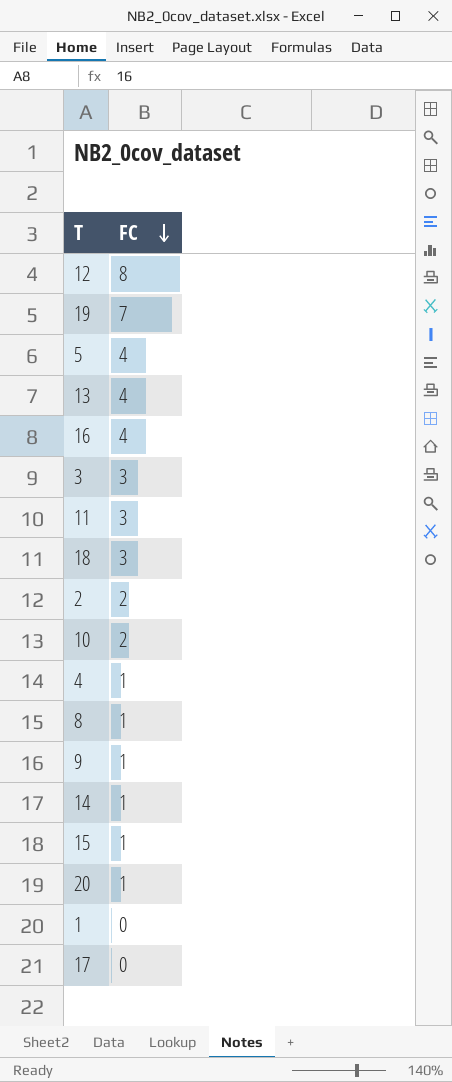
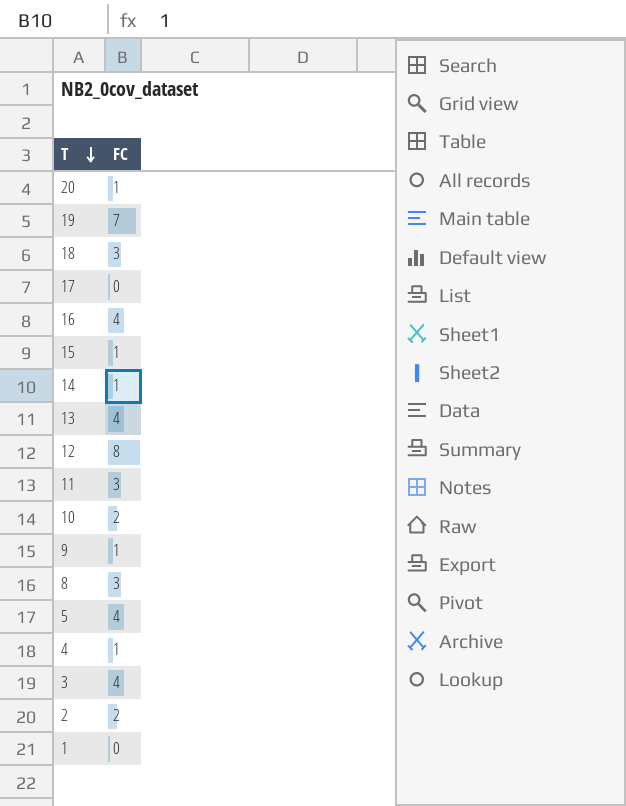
row order: FC descending -> T descending
8 | FC: 1 -> 3
3 | FC: 3 -> 4

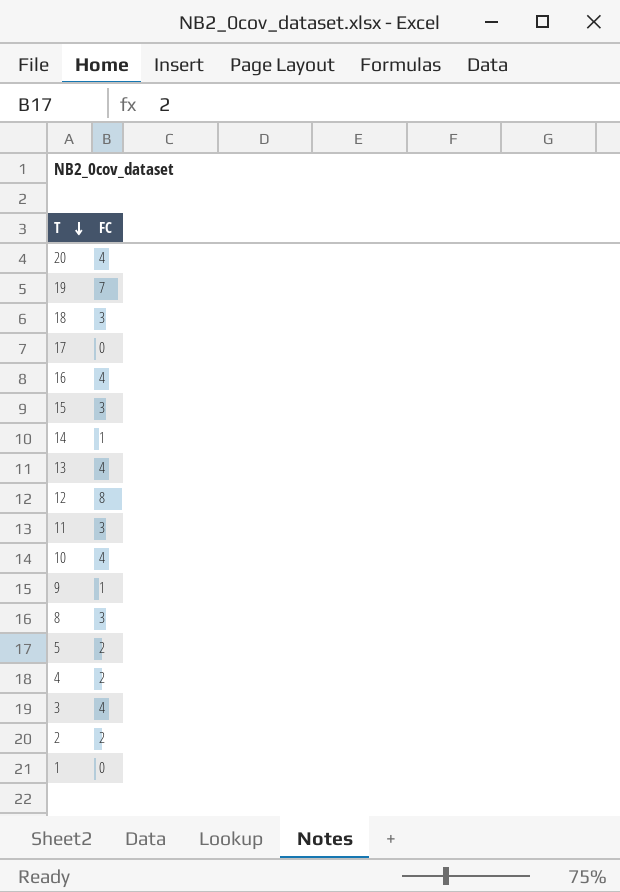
20 | FC: 1 -> 4
15 | FC: 1 -> 3
10 | FC: 2 -> 4
5 | FC: 4 -> 2
4 | FC: 1 -> 2

